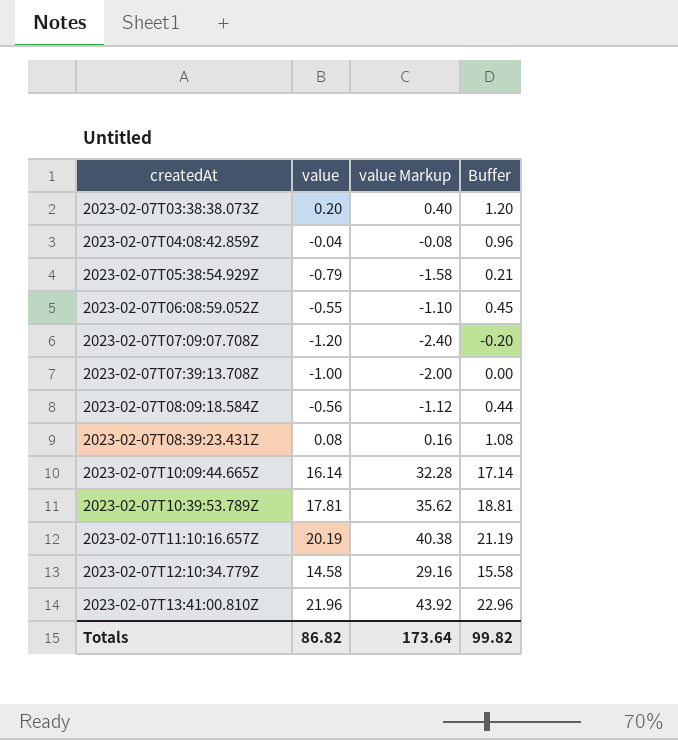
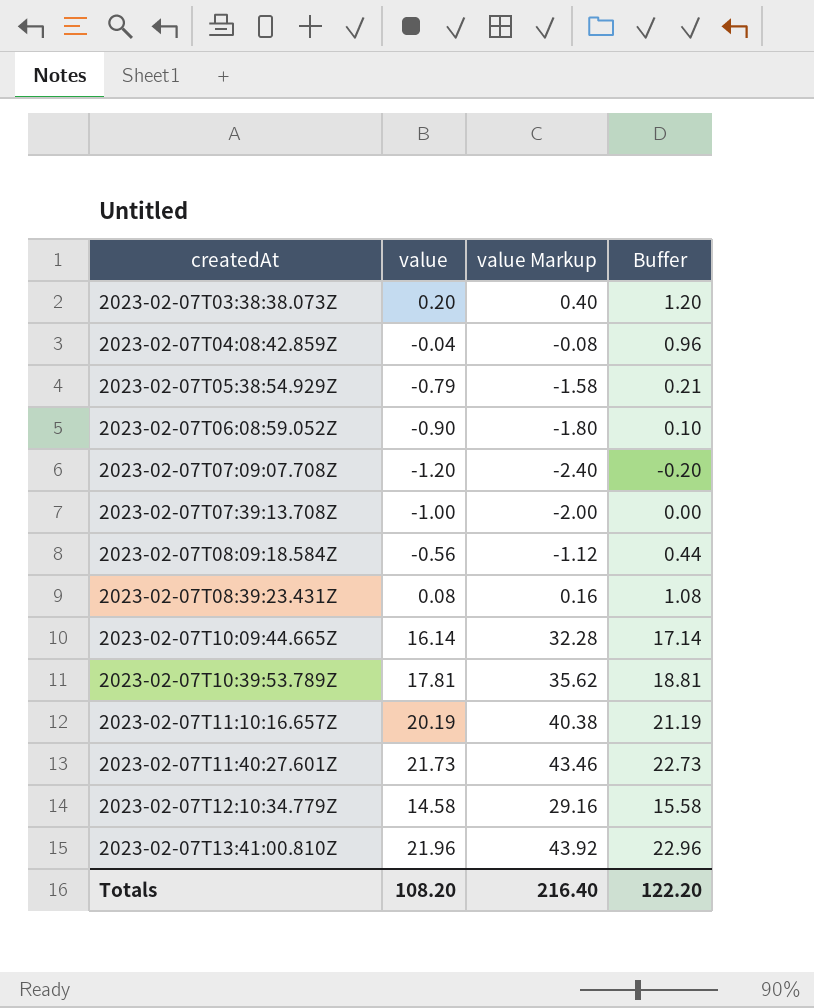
2023-02-07T06:08:59.052Z | value: -0.55 -> -0.90
2023-02-07T06:08:59.052Z | value Markup: -1.10 -> -1.80
2023-02-07T06:08:59.052Z | Buffer: 0.45 -> 0.10
row 2023-02-07T11:40:27.601Z: none -> 21.73 | 43.46 | 22.73
Totals | value: 86.82 -> 108.20
Totals | value Markup: 173.64 -> 216.40
Totals | Buffer: 99.82 -> 122.20

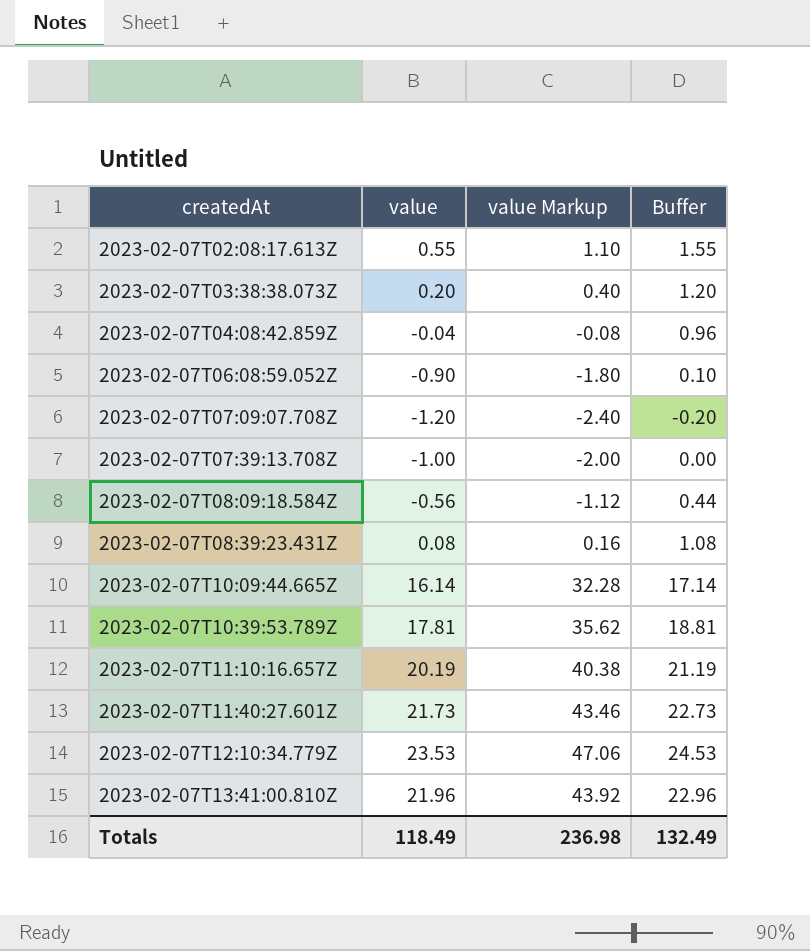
row 2023-02-07T05:38:54.929Z: -0.79 | -1.58 | 0.21 -> none
row 2023-02-07T02:08:17.613Z: none -> 0.55 | 1.10 | 1.55
2023-02-07T12:10:34.779Z | value: 14.58 -> 23.53
2023-02-07T12:10:34.779Z | value Markup: 29.16 -> 47.06
2023-02-07T12:10:34.779Z | Buffer: 15.58 -> 24.53
Totals | value: 108.20 -> 118.49
Totals | value Markup: 216.40 -> 236.98
Totals | Buffer: 122.20 -> 132.49

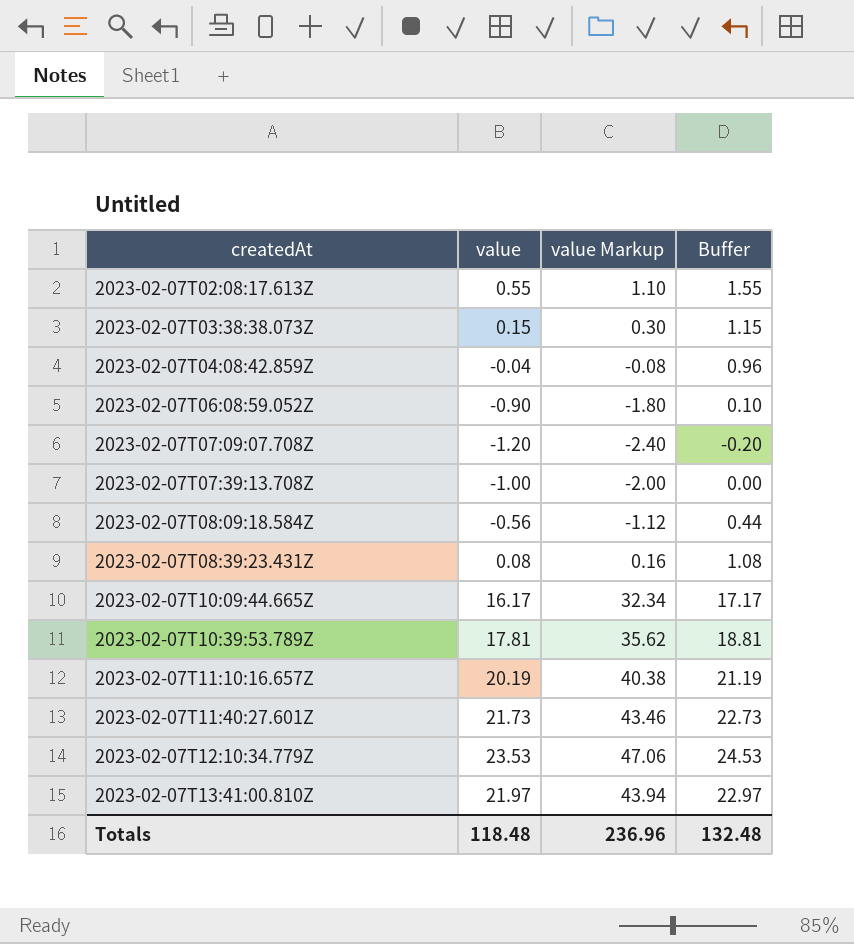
2023-02-07T03:38:38.073Z | value: 0.20 -> 0.15
2023-02-07T03:38:38.073Z | value Markup: 0.40 -> 0.30
2023-02-07T03:38:38.073Z | Buffer: 1.20 -> 1.15
2023-02-07T10:09:44.665Z | value: 16.14 -> 16.17
2023-02-07T10:09:44.665Z | value Markup: 32.28 -> 32.34
2023-02-07T10:09:44.665Z | Buffer: 17.14 -> 17.17
2023-02-07T13:41:00.810Z | value: 21.96 -> 21.97
2023-02-07T13:41:00.810Z | value Markup: 43.92 -> 43.94
2023-02-07T13:41:00.810Z | Buffer: 22.96 -> 22.97
Totals | value: 118.49 -> 118.48
Totals | value Markup: 236.98 -> 236.96
Totals | Buffer: 132.49 -> 132.48

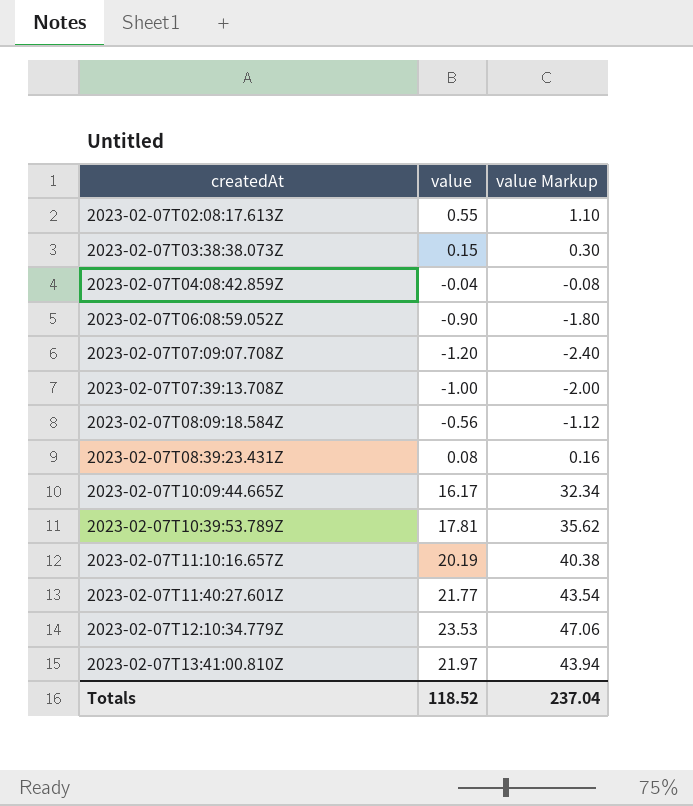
column Buffer | formula: [value] + 1 -> none
2023-02-07T11:40:27.601Z | value: 21.73 -> 21.77
2023-02-07T11:40:27.601Z | value Markup: 43.46 -> 43.54
Totals | value: 118.48 -> 118.52
Totals | value Markup: 236.96 -> 237.04

